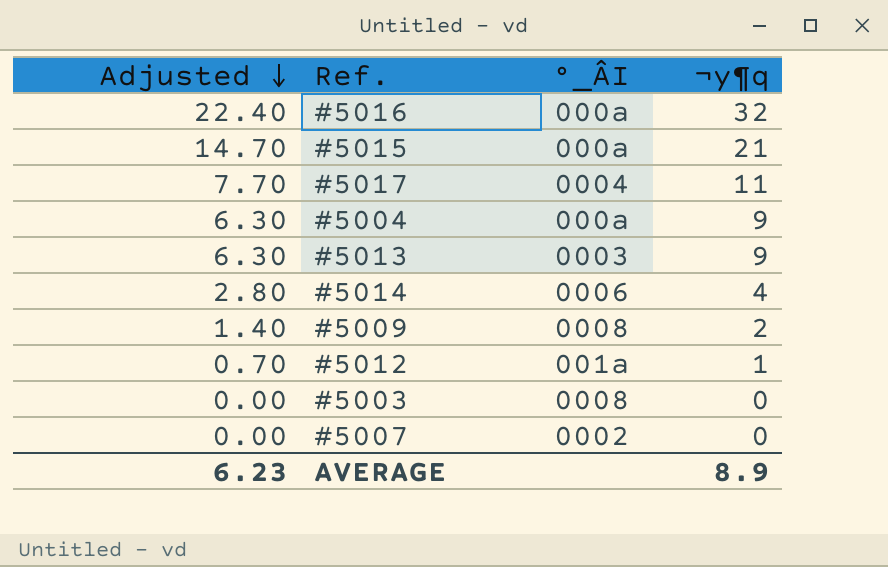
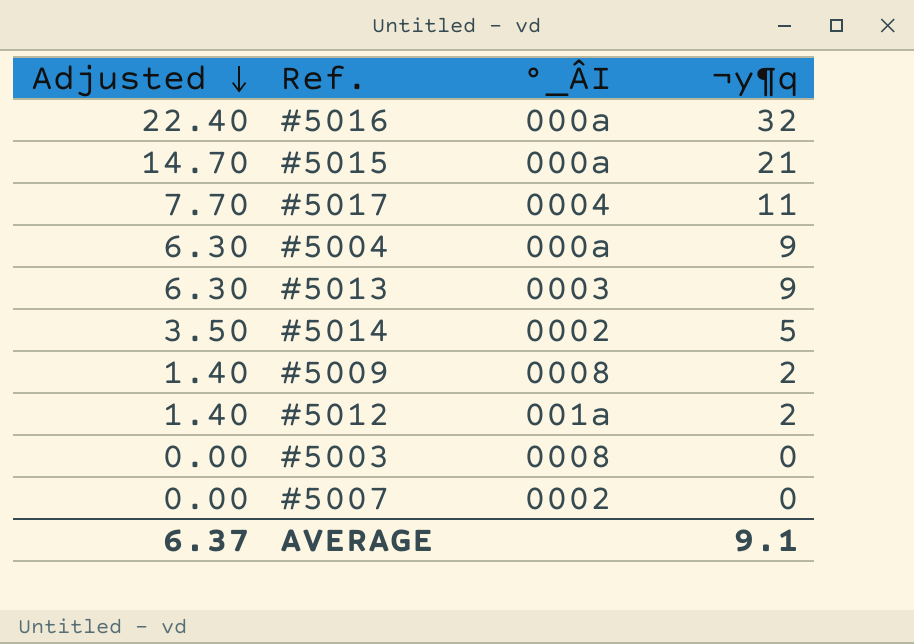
#5014 | Adjusted: 2.80 -> 3.50
#5014 | °_ÂI: 0006 -> 0002
#5014 | ¬y¶q: 4 -> 5
#5012 | Adjusted: 0.70 -> 1.40
#5012 | ¬y¶q: 1 -> 2
AVERAGE | Adjusted: 6.23 -> 6.37
AVERAGE | ¬y¶q: 8.9 -> 9.1

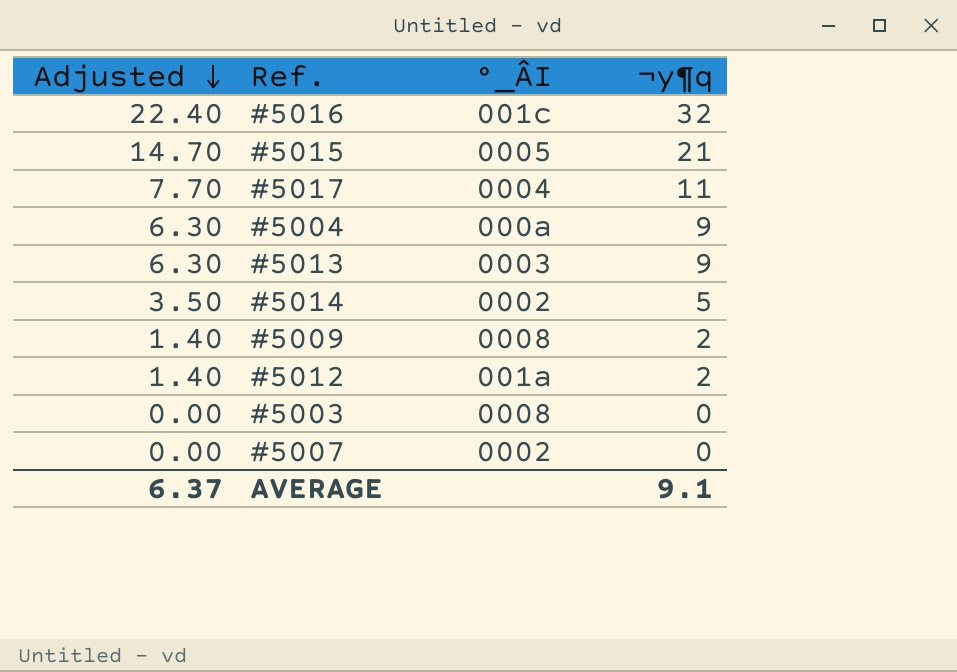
#5016 | °_ÂI: 000a -> 001c
#5015 | °_ÂI: 000a -> 0005

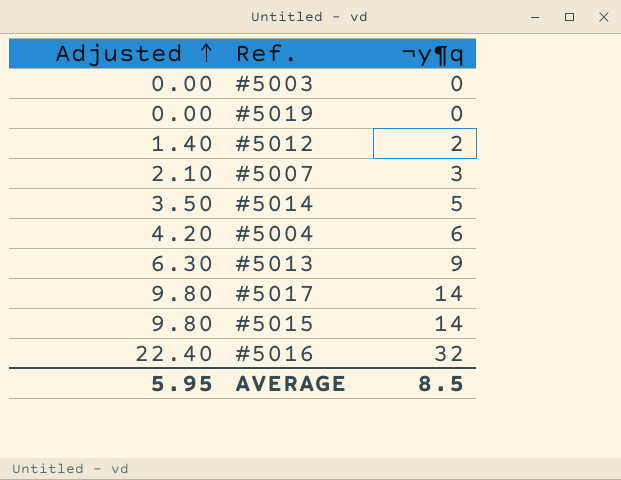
row order: Adjusted descending -> Adjusted ascending
column °_ÂI | position: 3 -> none
row #5009: 1.40 | 0008 | 2 -> none
row #5019: none -> 0.00 | 0
#5007 | Adjusted: 0.00 -> 2.10
#5007 | ¬y¶q: 0 -> 3
#5004 | Adjusted: 6.30 -> 4.20
#5004 | ¬y¶q: 9 -> 6
#5017 | Adjusted: 7.70 -> 9.80
#5017 | ¬y¶q: 11 -> 14
#5015 | Adjusted: 14.70 -> 9.80
#5015 | ¬y¶q: 21 -> 14
AVERAGE | Adjusted: 6.37 -> 5.95
AVERAGE | ¬y¶q: 9.1 -> 8.5

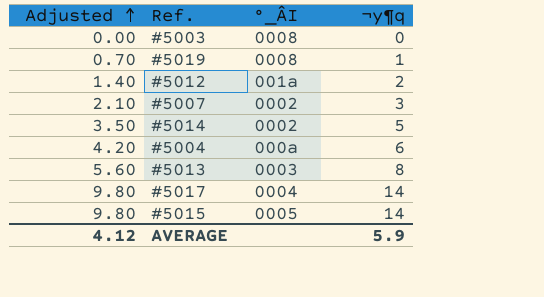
column °_ÂI | position: none -> 3
row #5016: 22.40 | 32 -> none
#5019 | Adjusted: 0.00 -> 0.70
#5019 | ¬y¶q: 0 -> 1
#5013 | Adjusted: 6.30 -> 5.60
#5013 | ¬y¶q: 9 -> 8
AVERAGE | Adjusted: 5.95 -> 4.12
AVERAGE | ¬y¶q: 8.5 -> 5.9

